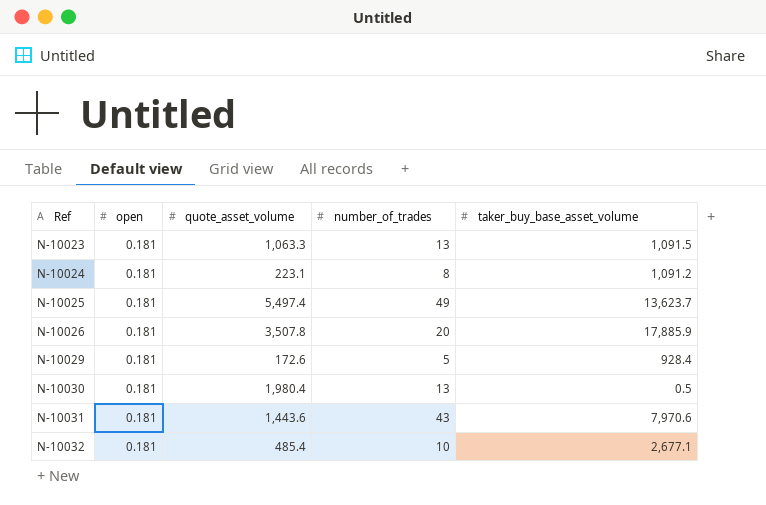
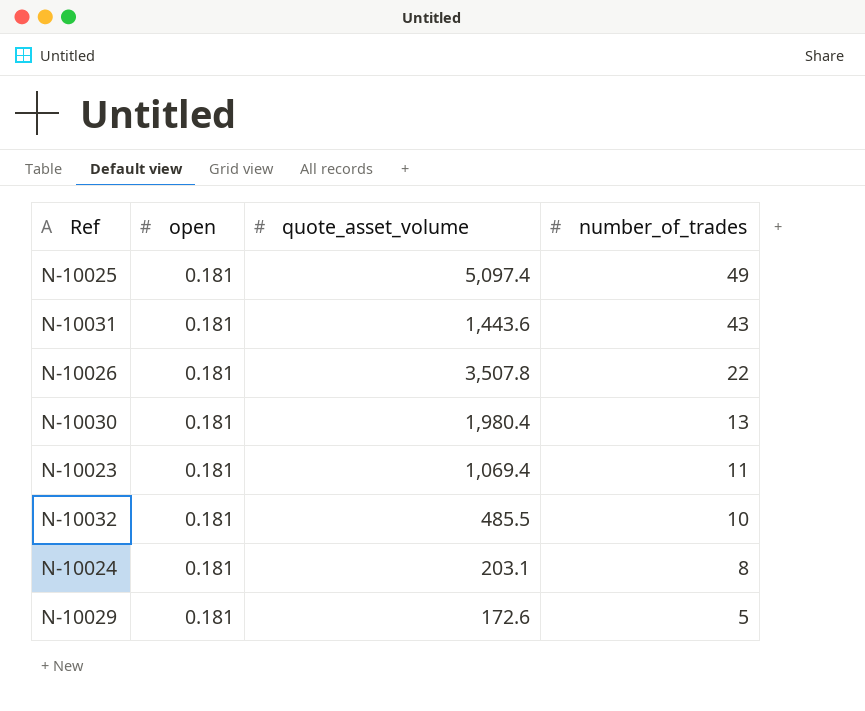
row order: Ref ascending -> number_of_trades descending
column taker_buy_base_asset_volume | position: 5 -> none
N-10025 | quote_asset_volume: 5,497.4 -> 5,097.4
N-10026 | number_of_trades: 20 -> 22
N-10023 | quote_asset_volume: 1,063.3 -> 1,069.4
N-10023 | number_of_trades: 13 -> 11
N-10032 | quote_asset_volume: 485.4 -> 485.5
N-10024 | quote_asset_volume: 223.1 -> 203.1

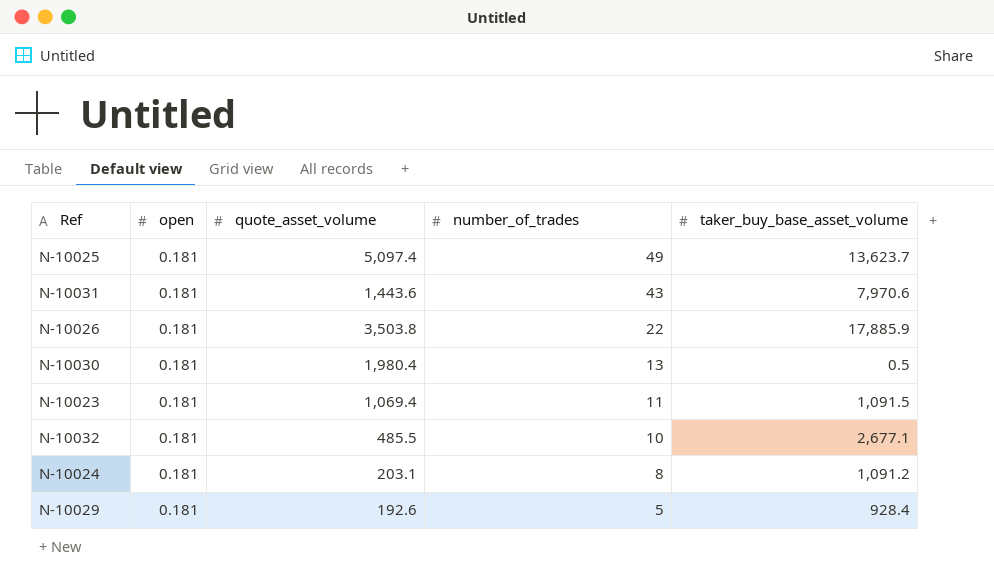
column taker_buy_base_asset_volume | position: none -> 5
N-10026 | quote_asset_volume: 3,507.8 -> 3,503.8
N-10029 | quote_asset_volume: 172.6 -> 192.6

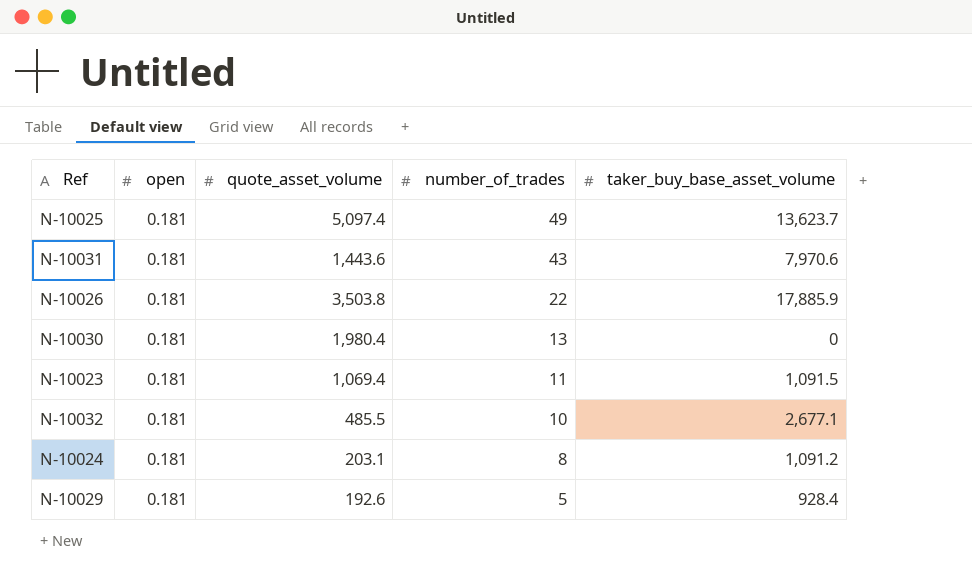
N-10030 | taker_buy_base_asset_volume: 0.5 -> 0

